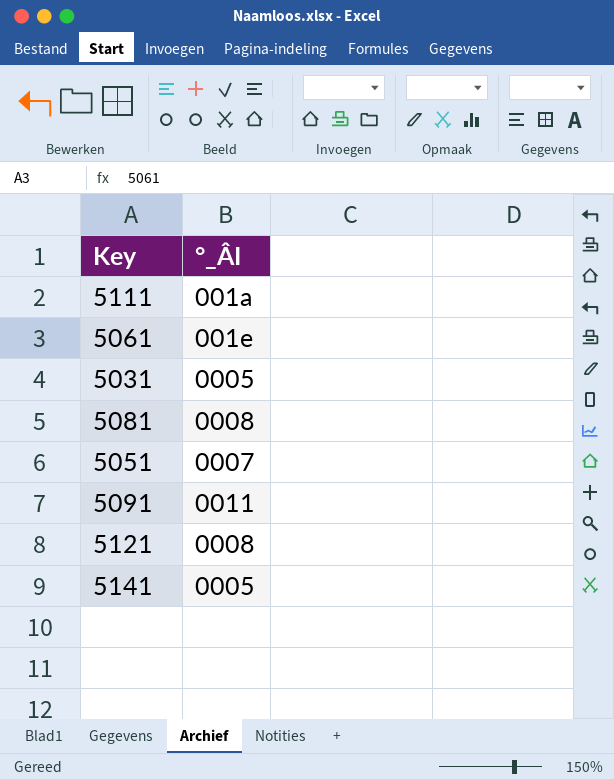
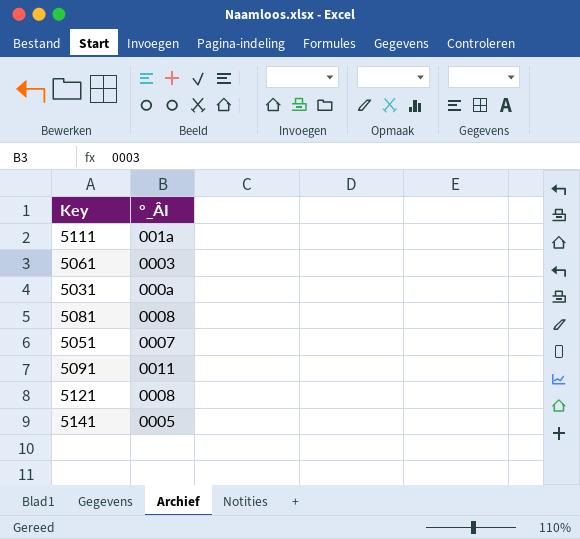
5061 | °_ÂI: 001e -> 0003
5031 | °_ÂI: 0005 -> 000a

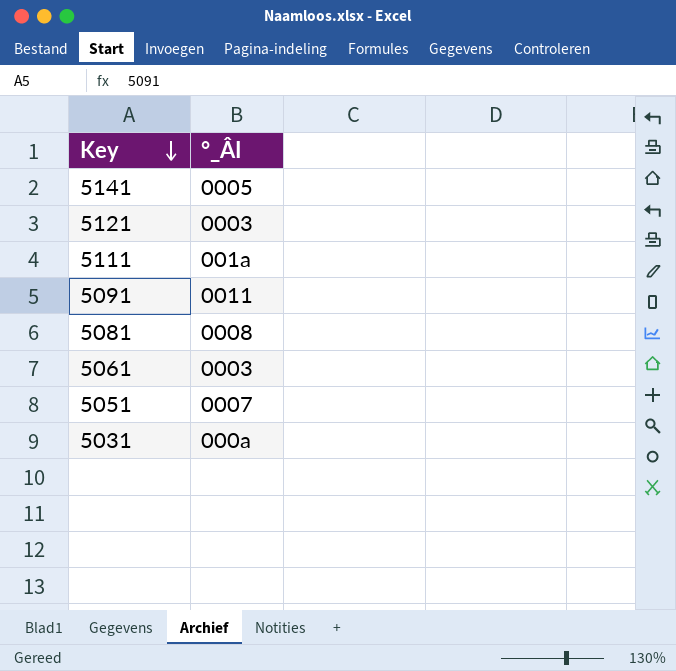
row order: none -> Key descending
5121 | °_ÂI: 0008 -> 0003

